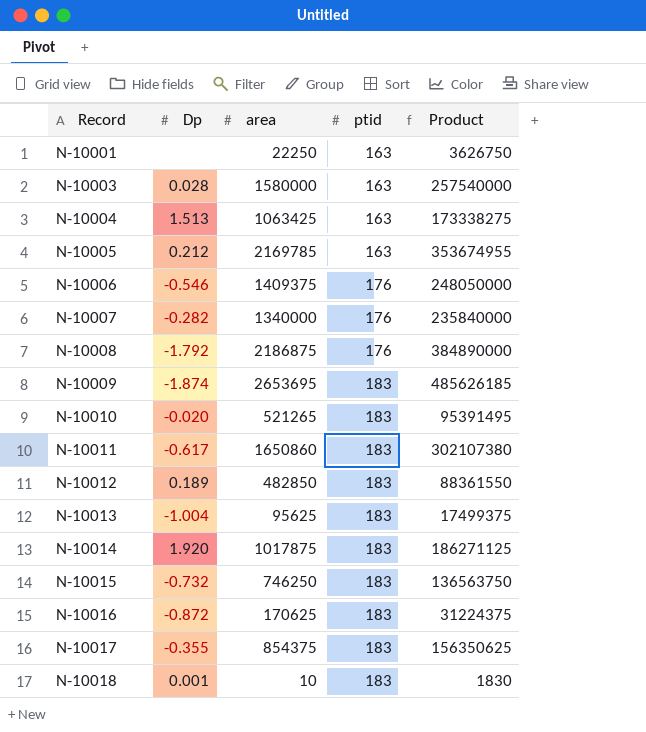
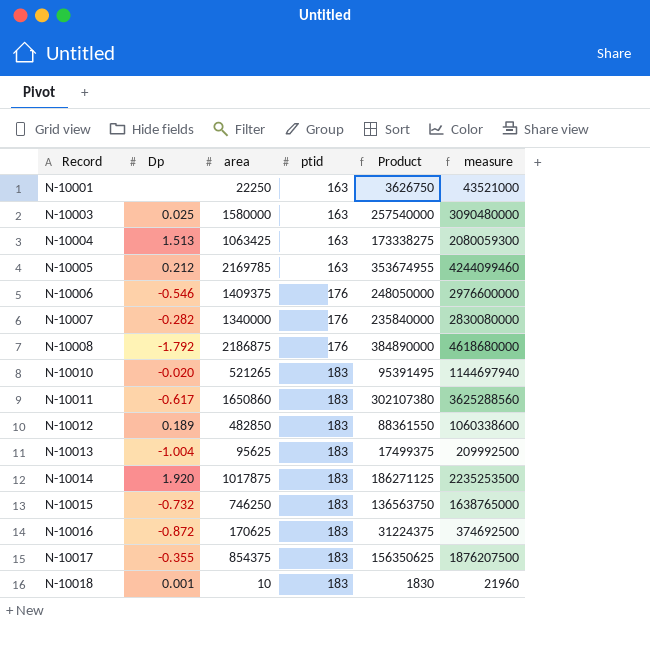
column measure | formula: none -> [Product] * 12
row N-10009: -1.874 | 2653695 | 183 | 485626185 -> none
N-10003 | Dp: 0.028 -> 0.025

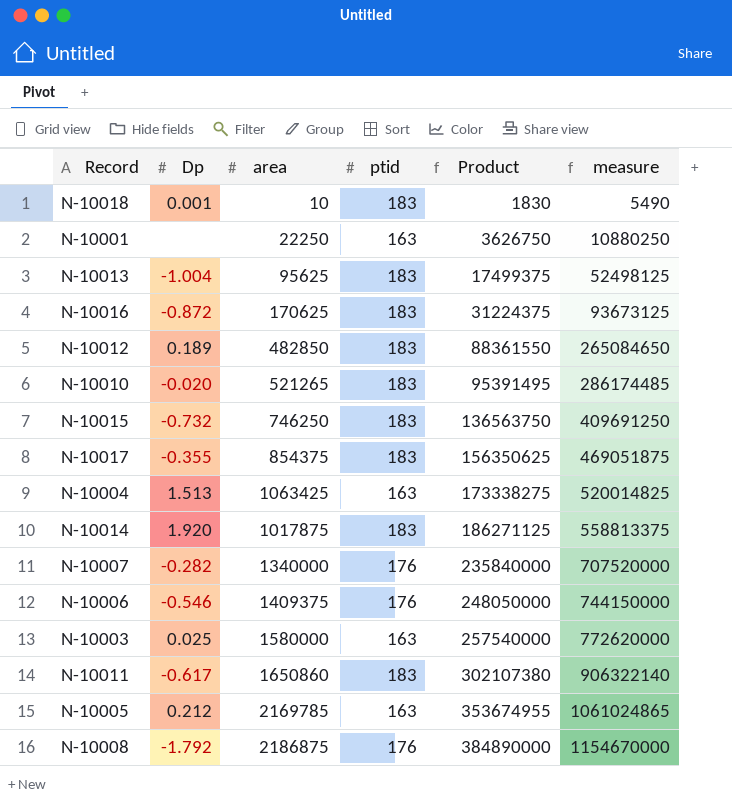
row order: Record ascending -> Product ascending
column measure | formula: [Product] * 12 -> [Product] * 3

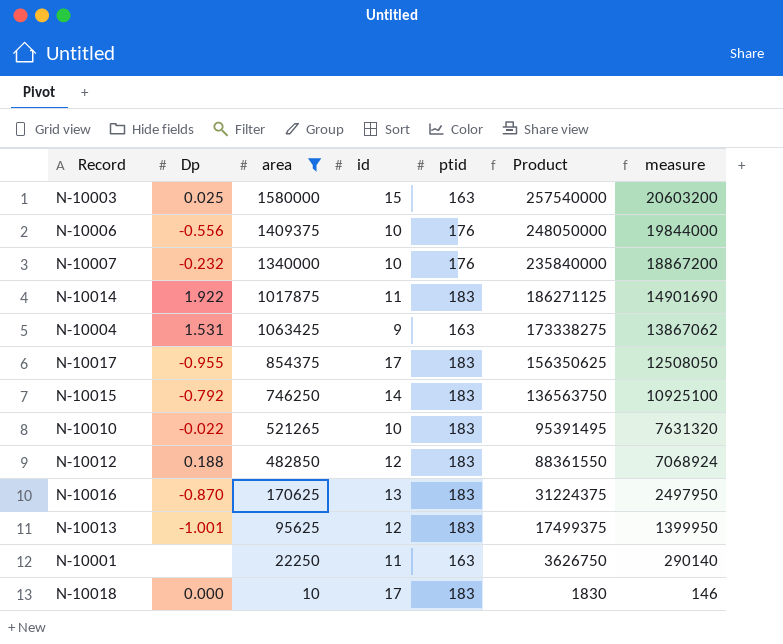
filter: none -> area <= 1580000
row order: Product ascending -> Product descending
column id | position: none -> 4
column measure | formula: [Product] * 3 -> [Product] * 0.08
N-10006 | Dp: -0.546 -> -0.556
N-10007 | Dp: -0.282 -> -0.232
N-10014 | Dp: 1.920 -> 1.922
N-10004 | Dp: 1.513 -> 1.531
N-10017 | Dp: -0.355 -> -0.955
N-10015 | Dp: -0.732 -> -0.792
N-10010 | Dp: -0.020 -> -0.022
N-10012 | Dp: 0.189 -> 0.188
N-10016 | Dp: -0.872 -> -0.870
N-10013 | Dp: -1.004 -> -1.001
N-10018 | Dp: 0.001 -> 0.000

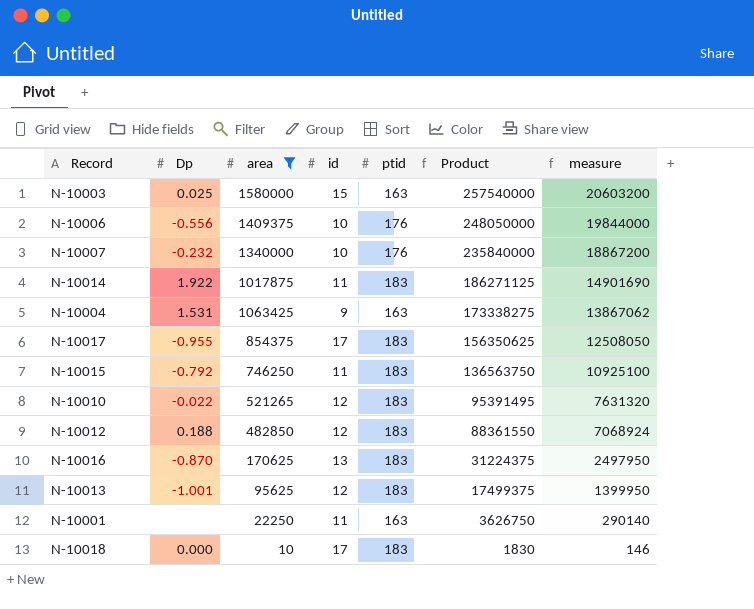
N-10015 | id: 14 -> 11
N-10010 | id: 10 -> 12

